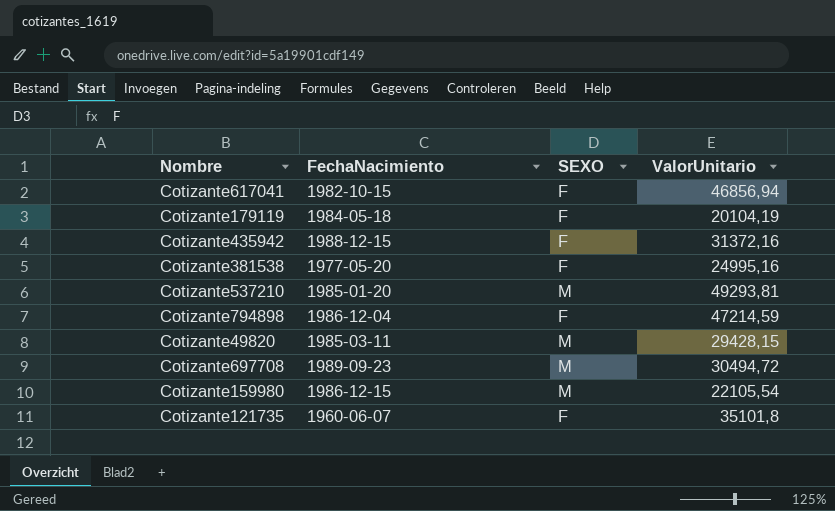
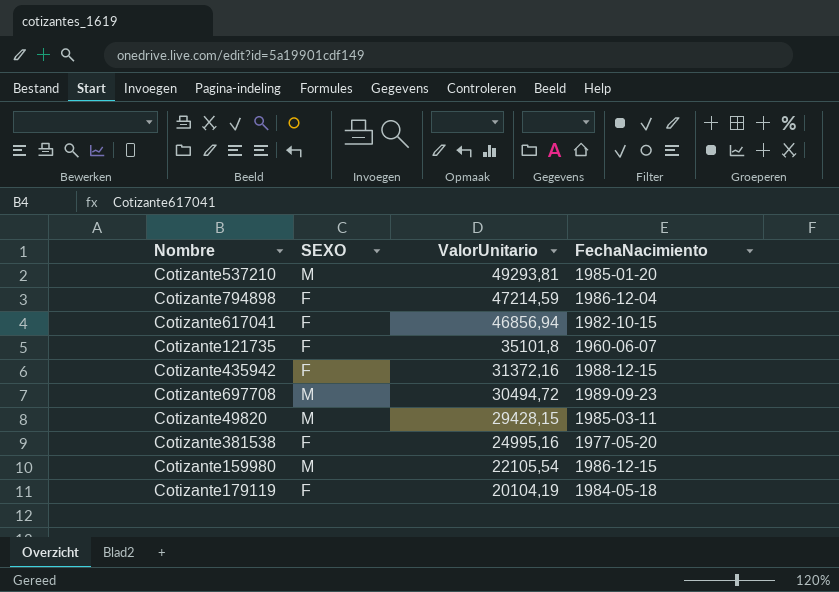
row order: none -> ValorUnitario descending
column FechaNacimiento | position: 2 -> 4

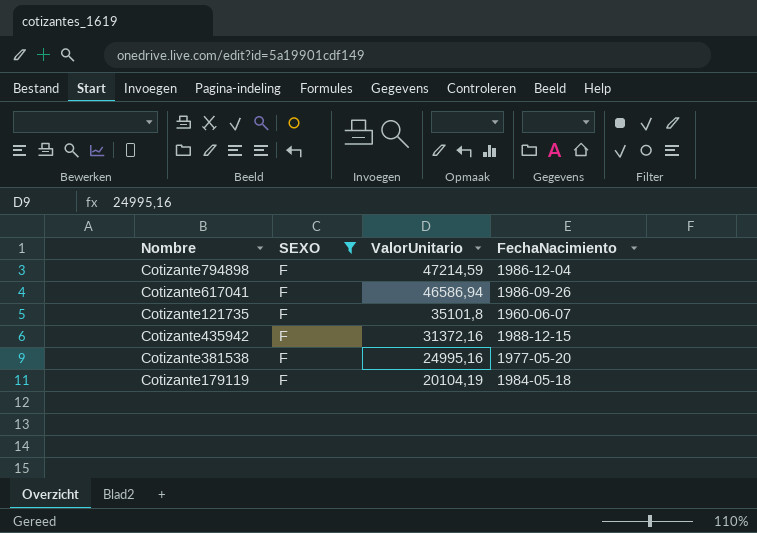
filter: none -> SEXO = F
Cotizante617041 | ValorUnitario: 46856,94 -> 46586,94
Cotizante617041 | FechaNacimiento: 1982-10-15 -> 1986-09-26

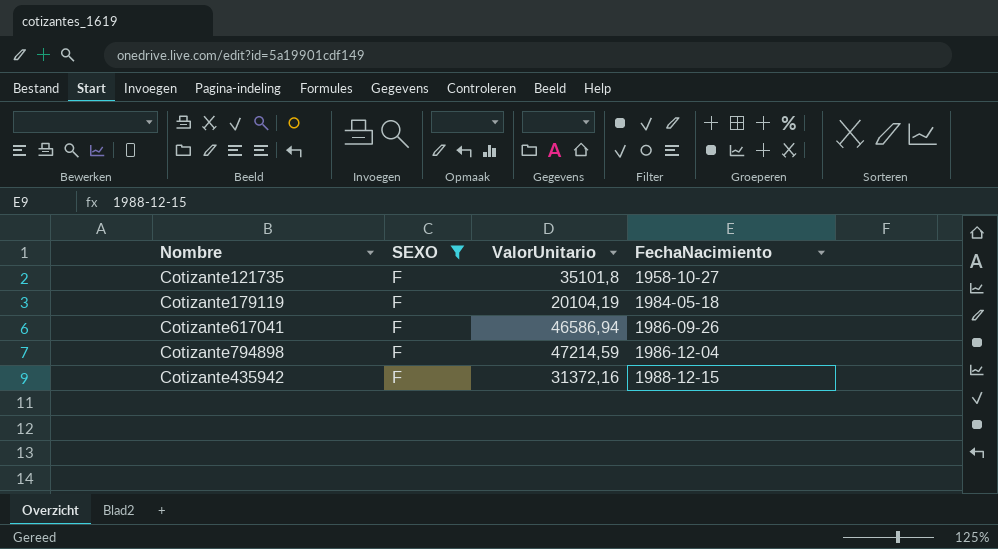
row order: ValorUnitario descending -> FechaNacimiento ascending
row Cotizante381538: F | 24995,16 | 1977-05-20 -> none
Cotizante121735 | FechaNacimiento: 1960-06-07 -> 1958-10-27

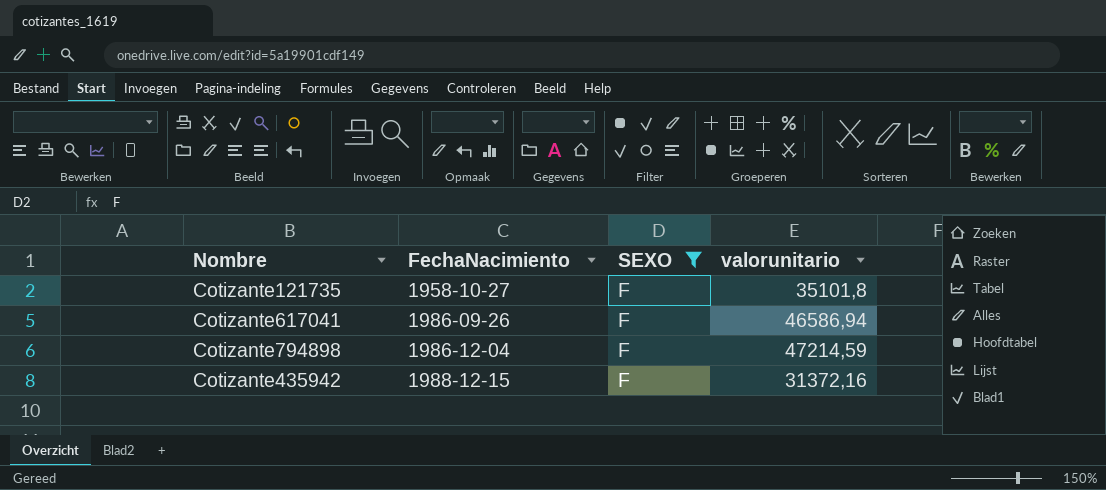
column FechaNacimiento | position: 4 -> 2
column name: ValorUnitario -> valorunitario
row Cotizante179119: F | 20104,19 | 1984-05-18 -> none

